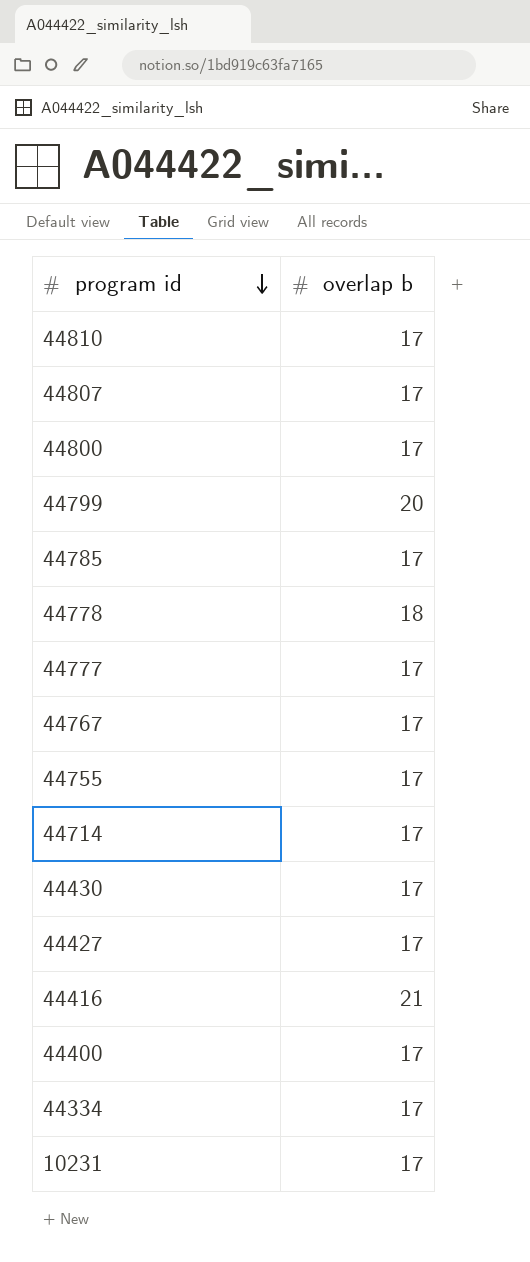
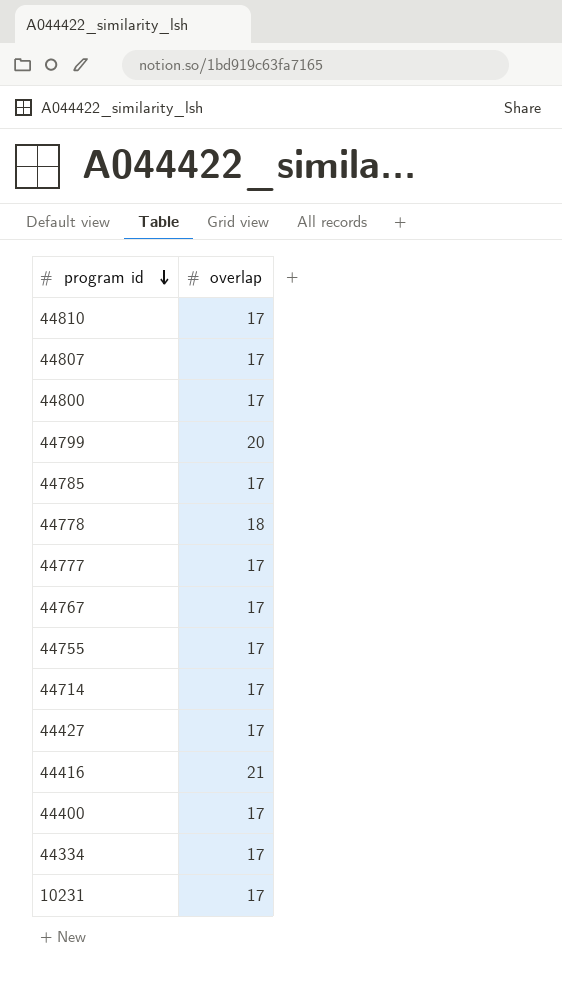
column name: overlap b -> overlap
row 44430: 17 -> none

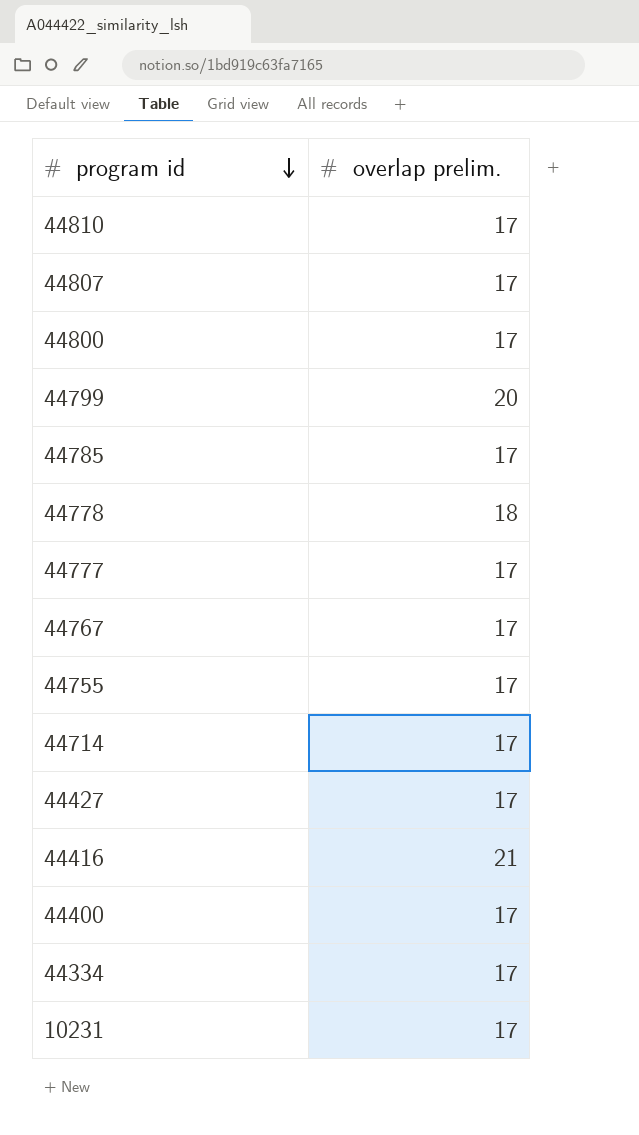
column name: overlap -> overlap prelim.

